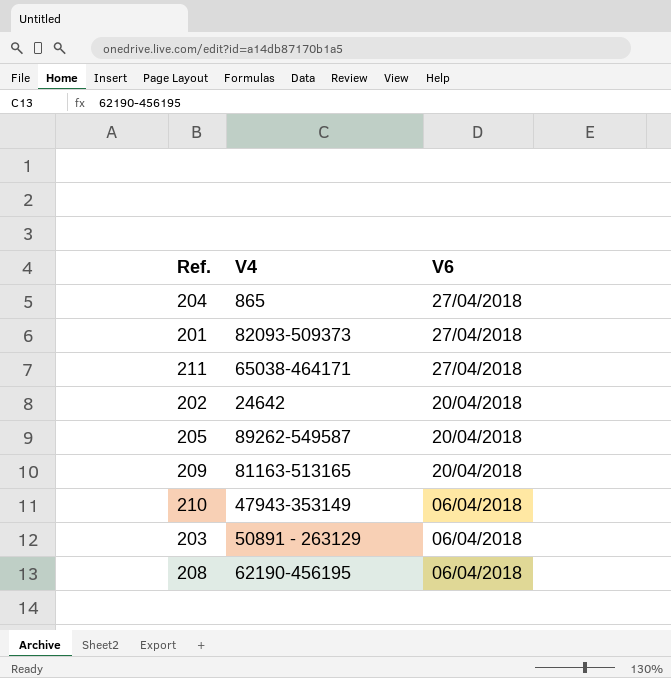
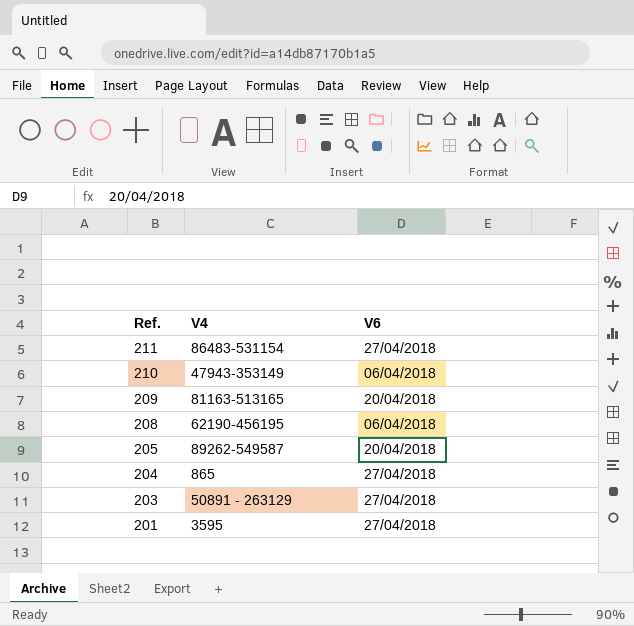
row order: V6 descending -> Ref. descending
row 202: 24642 | 20/04/2018 -> none
211 | V4: 65038-464171 -> 86483-531154
203 | V6: 06/04/2018 -> 27/04/2018
201 | V4: 82093-509373 -> 3595

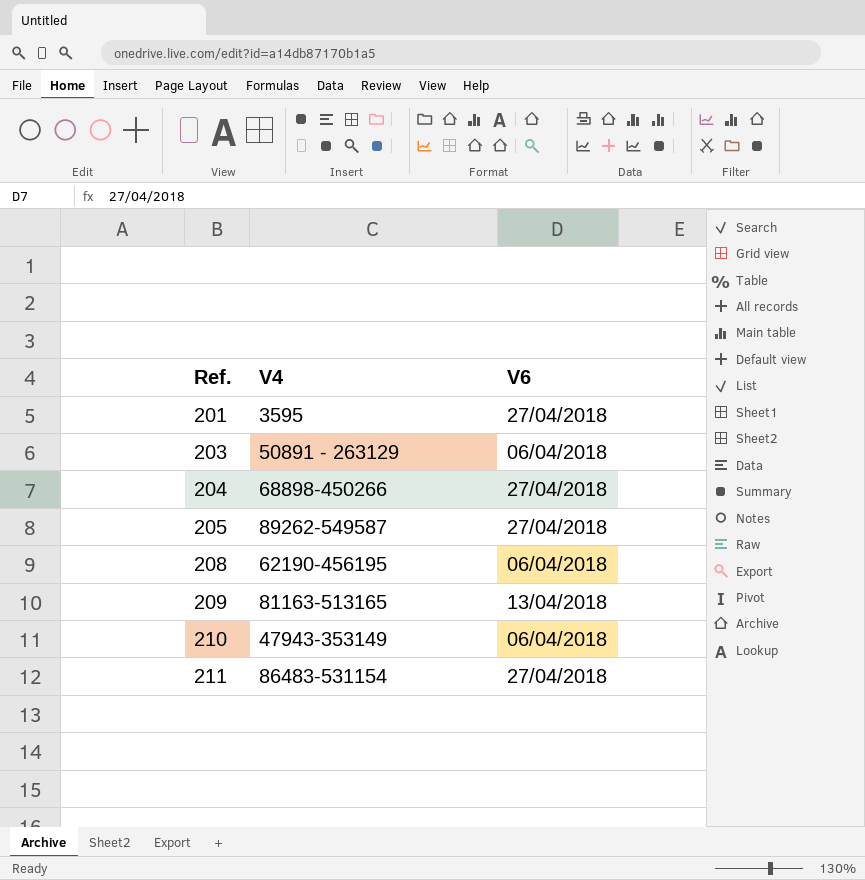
row order: Ref. descending -> Ref. ascending
203 | V6: 27/04/2018 -> 06/04/2018
204 | V4: 865 -> 68898-450266
205 | V6: 20/04/2018 -> 27/04/2018
209 | V6: 20/04/2018 -> 13/04/2018

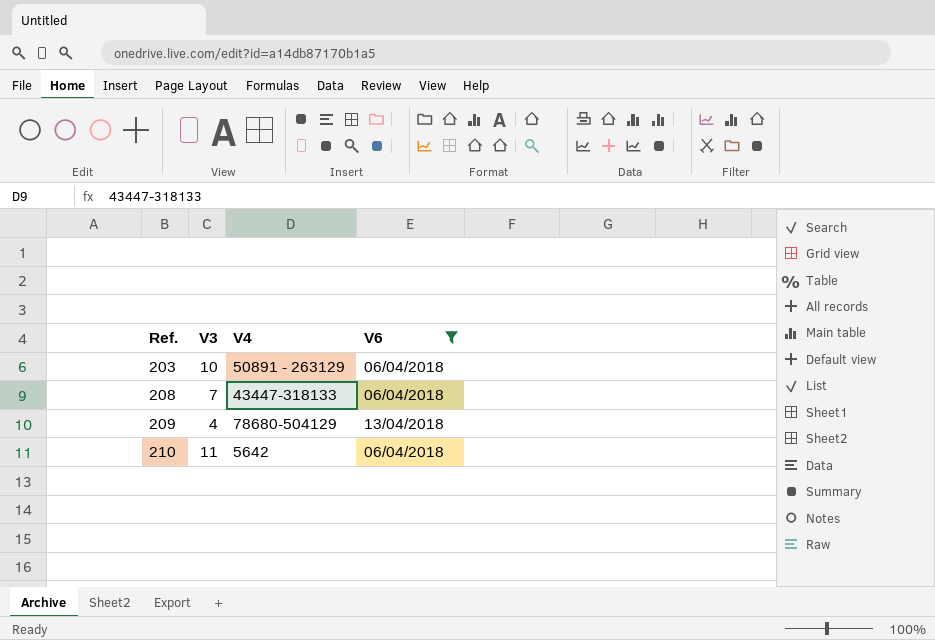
filter: none -> V6 != 27/04/2018
column V3 | position: none -> 2
208 | V4: 62190-456195 -> 43447-318133
209 | V4: 81163-513165 -> 78680-504129
210 | V4: 47943-353149 -> 5642

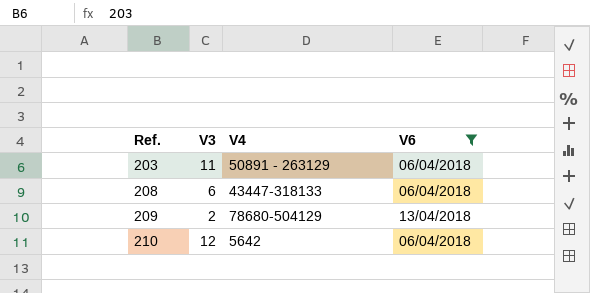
203 | V3: 10 -> 11
208 | V3: 7 -> 6
209 | V3: 4 -> 2
210 | V3: 11 -> 12

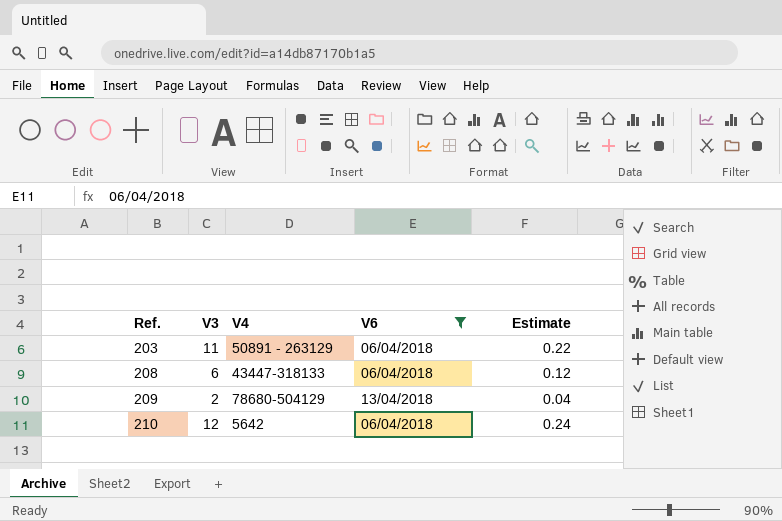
column Estimate | formula: none -> [V3] * 0.02

